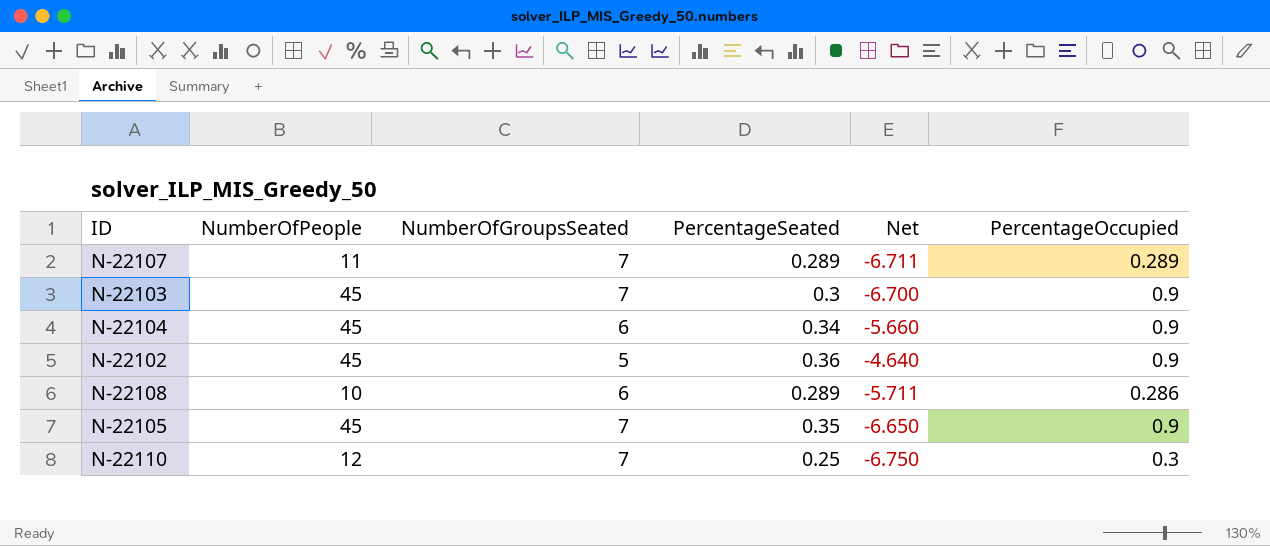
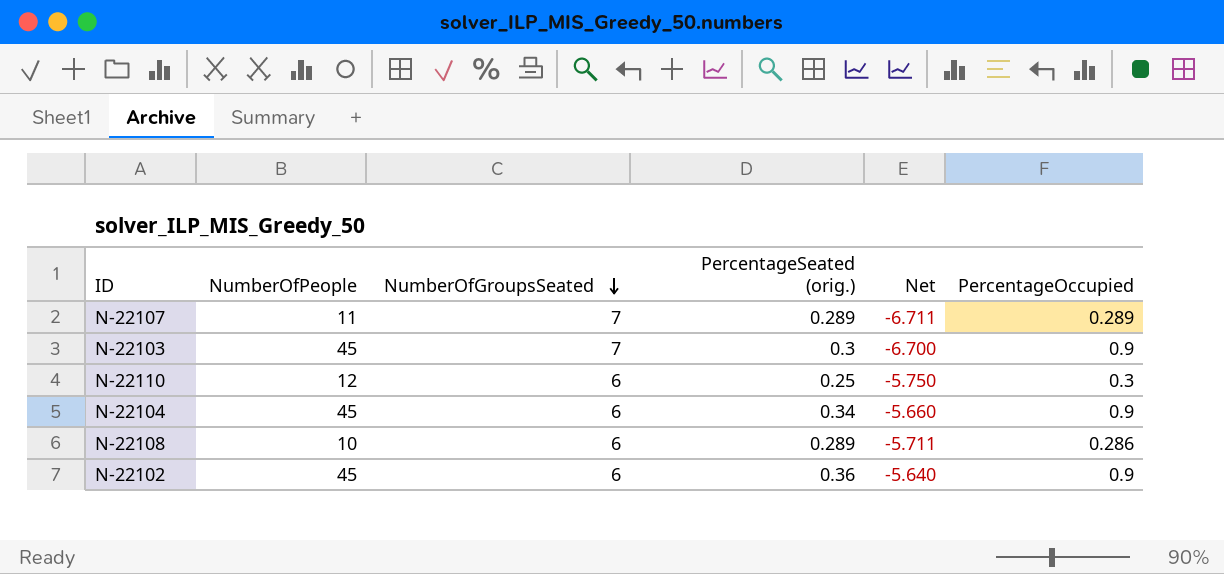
row order: none -> NumberOfGroupsSeated descending
column name: PercentageSeated -> PercentageSeated (orig.)
row N-22105: 45 | 7 | 0.35 | -6.650 | 0.9 -> none
N-22110 | NumberOfGroupsSeated: 7 -> 6
N-22110 | Net: -6.750 -> -5.750
N-22102 | NumberOfGroupsSeated: 5 -> 6
N-22102 | Net: -4.640 -> -5.640

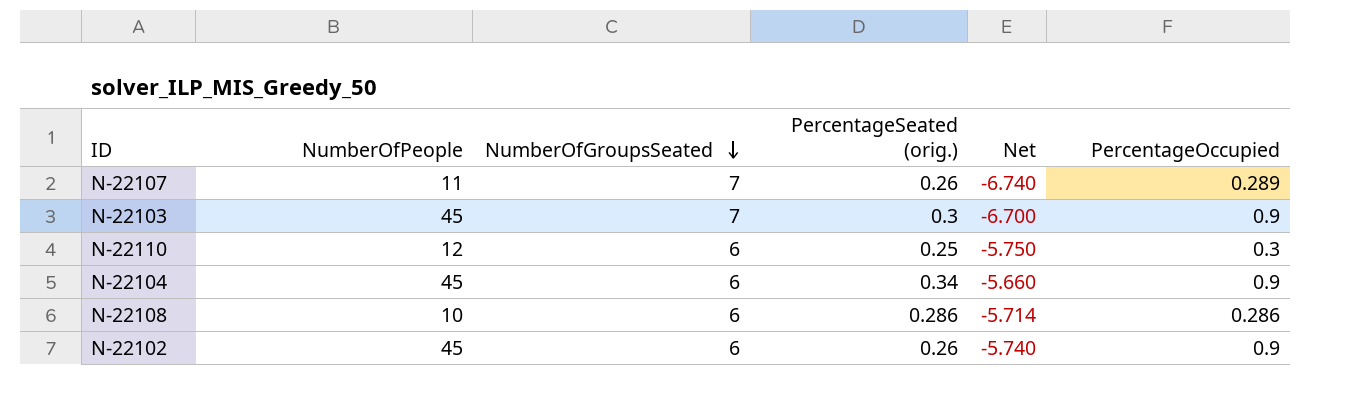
N-22107 | PercentageSeated (orig.): 0.289 -> 0.26
N-22107 | Net: -6.711 -> -6.740
N-22108 | PercentageSeated (orig.): 0.289 -> 0.286
N-22108 | Net: -5.711 -> -5.714
N-22102 | PercentageSeated (orig.): 0.36 -> 0.26
N-22102 | Net: -5.640 -> -5.740

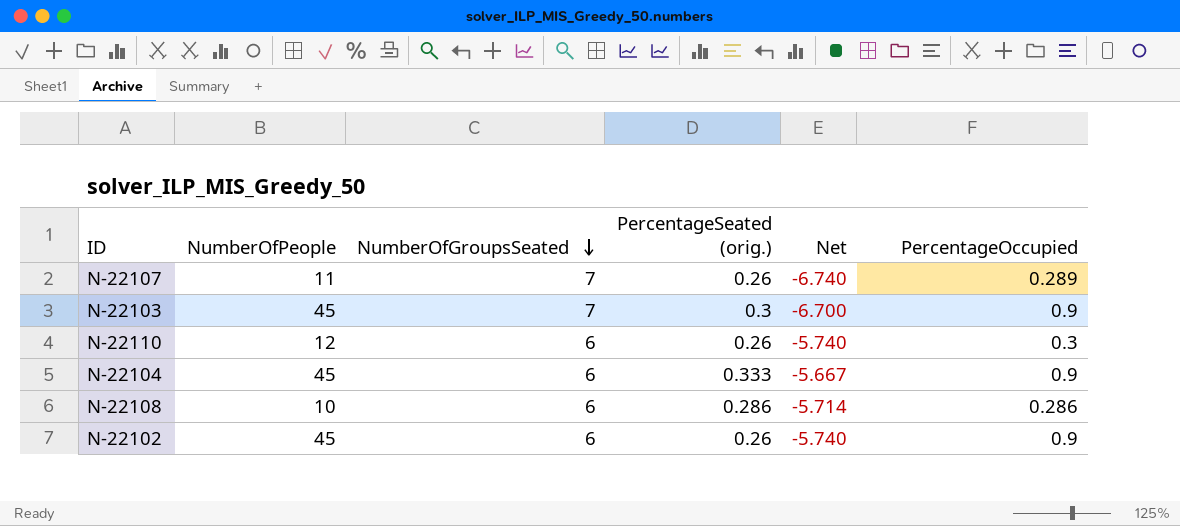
N-22110 | PercentageSeated (orig.): 0.25 -> 0.26
N-22110 | Net: -5.750 -> -5.740
N-22104 | PercentageSeated (orig.): 0.34 -> 0.333
N-22104 | Net: -5.660 -> -5.667

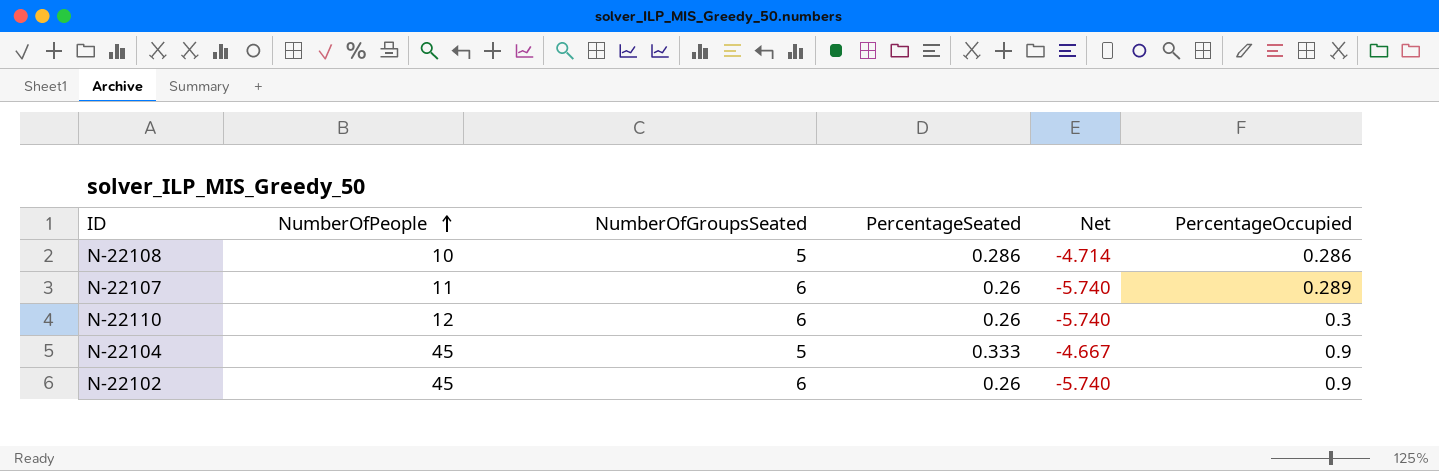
row order: NumberOfGroupsSeated descending -> NumberOfPeople ascending
column name: PercentageSeated (orig.) -> PercentageSeated
row N-22103: 45 | 7 | 0.3 | -6.700 | 0.9 -> none
N-22108 | NumberOfGroupsSeated: 6 -> 5
N-22108 | Net: -5.714 -> -4.714
N-22107 | NumberOfGroupsSeated: 7 -> 6
N-22107 | Net: -6.740 -> -5.740
N-22104 | NumberOfGroupsSeated: 6 -> 5
N-22104 | Net: -5.667 -> -4.667

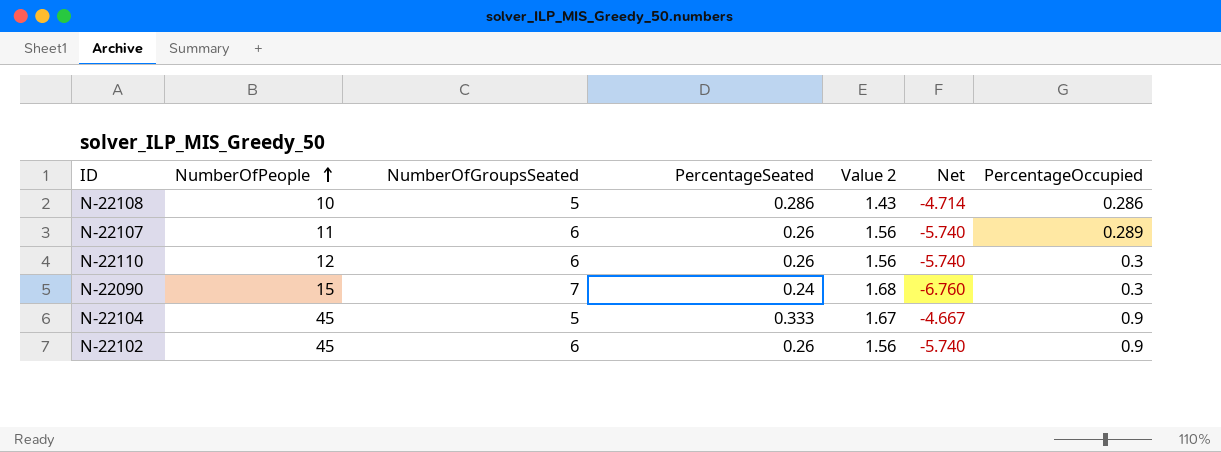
column Value 2 | formula: none -> [NumberOfGroupsSeated] * [PercentageSeated]
row N-22090: none -> 15 | 7 | 0.24 | 1.68 | -6.760 | 0.3

